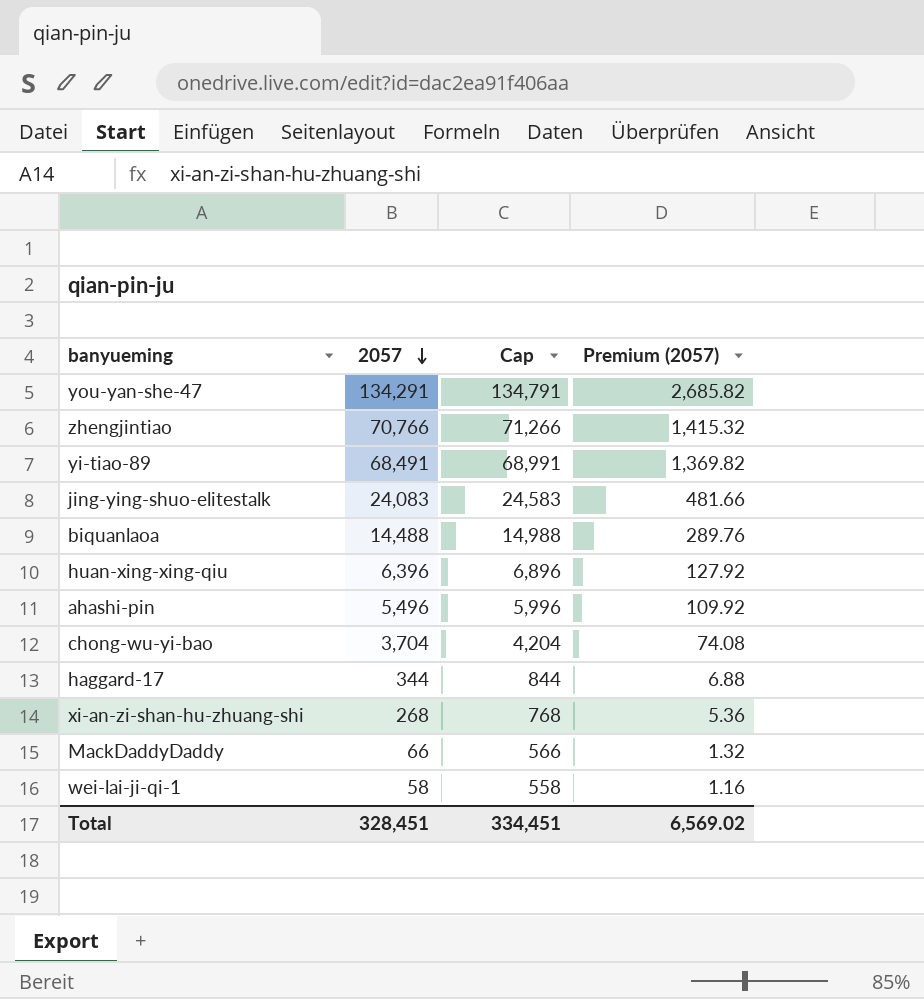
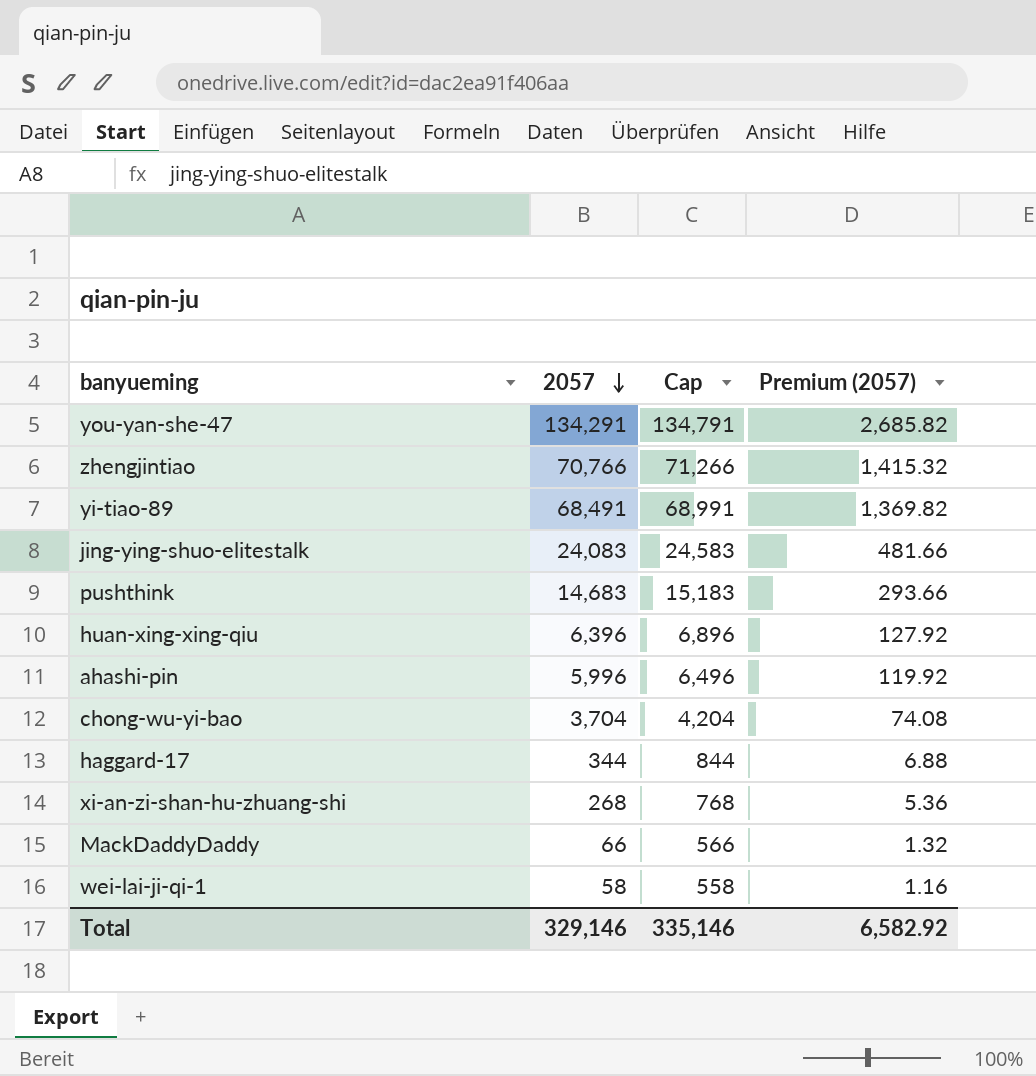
row biquanlaoa: 14,488 | 14,988 | 289.76 -> none
row pushthink: none -> 14,683 | 15,183 | 293.66
ahashi-pin | 2057: 5,496 -> 5,996
ahashi-pin | Cap: 5,996 -> 6,496
ahashi-pin | Premium (2057): 109.92 -> 119.92
Total | 2057: 328,451 -> 329,146
Total | Cap: 334,451 -> 335,146
Total | Premium (2057): 6,569.02 -> 6,582.92

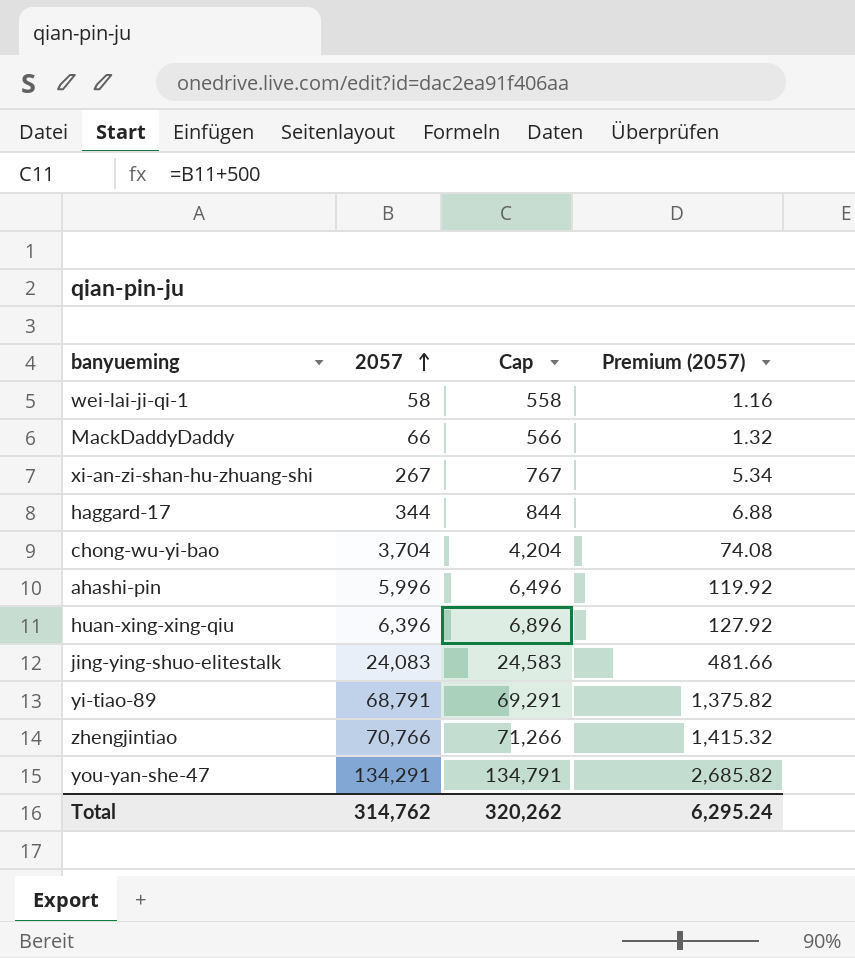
row order: 2057 descending -> 2057 ascending
row pushthink: 14,683 | 15,183 | 293.66 -> none
xi-an-zi-shan-hu-zhuang-shi | 2057: 268 -> 267
xi-an-zi-shan-hu-zhuang-shi | Cap: 768 -> 767
xi-an-zi-shan-hu-zhuang-shi | Premium (2057): 5.36 -> 5.34
yi-tiao-89 | 2057: 68,491 -> 68,791
yi-tiao-89 | Cap: 68,991 -> 69,291
yi-tiao-89 | Premium (2057): 1,369.82 -> 1,375.82
Total | 2057: 329,146 -> 314,762
Total | Cap: 335,146 -> 320,262
Total | Premium (2057): 6,582.92 -> 6,295.24

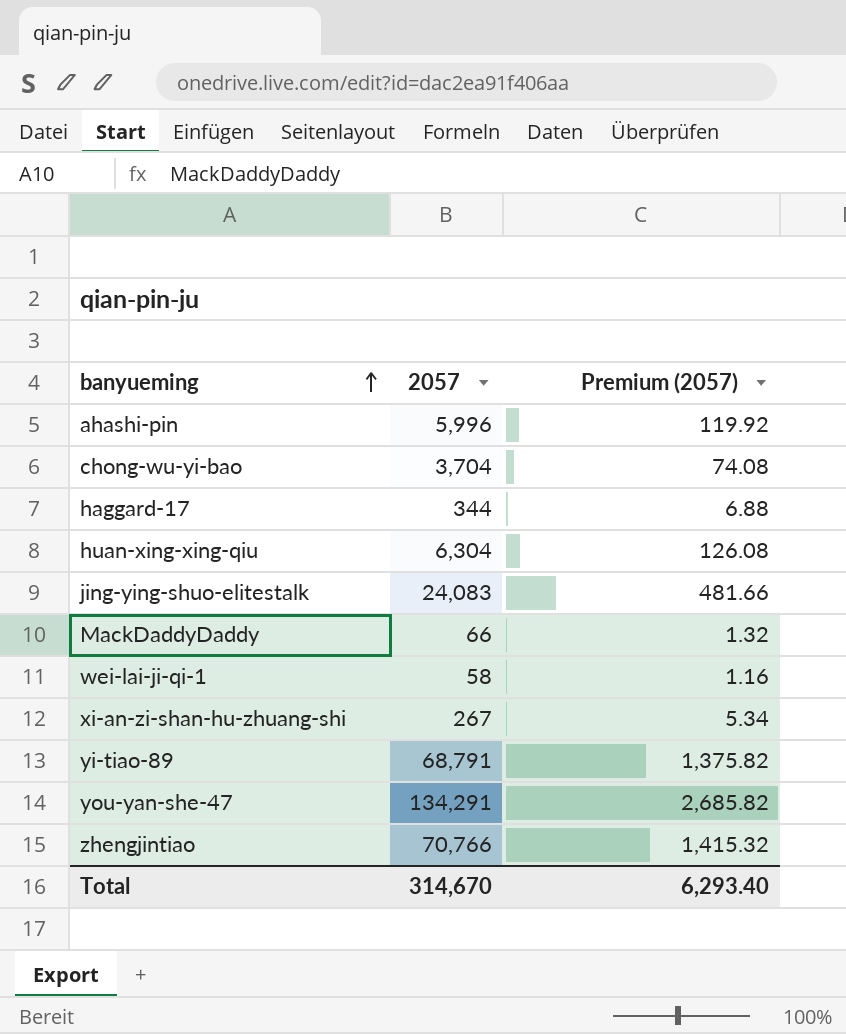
row order: 2057 ascending -> banyueming ascending
column Cap | formula: [2057] + 500 -> none
huan-xing-xing-qiu | 2057: 6,396 -> 6,304
huan-xing-xing-qiu | Premium (2057): 127.92 -> 126.08
Total | 2057: 314,762 -> 314,670
Total | Premium (2057): 6,295.24 -> 6,293.40

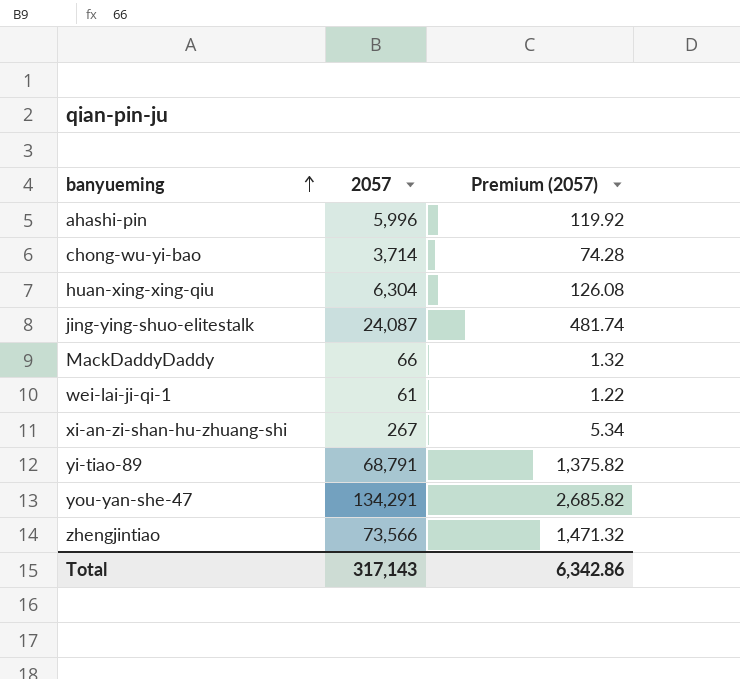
row haggard-17: 344 | 6.88 -> none
chong-wu-yi-bao | 2057: 3,704 -> 3,714
chong-wu-yi-bao | Premium (2057): 74.08 -> 74.28
jing-ying-shuo-elitestalk | 2057: 24,083 -> 24,087
jing-ying-shuo-elitestalk | Premium (2057): 481.66 -> 481.74
wei-lai-ji-qi-1 | 2057: 58 -> 61
wei-lai-ji-qi-1 | Premium (2057): 1.16 -> 1.22
zhengjintiao | 2057: 70,766 -> 73,566
zhengjintiao | Premium (2057): 1,415.32 -> 1,471.32
Total | 2057: 314,670 -> 317,143
Total | Premium (2057): 6,293.40 -> 6,342.86

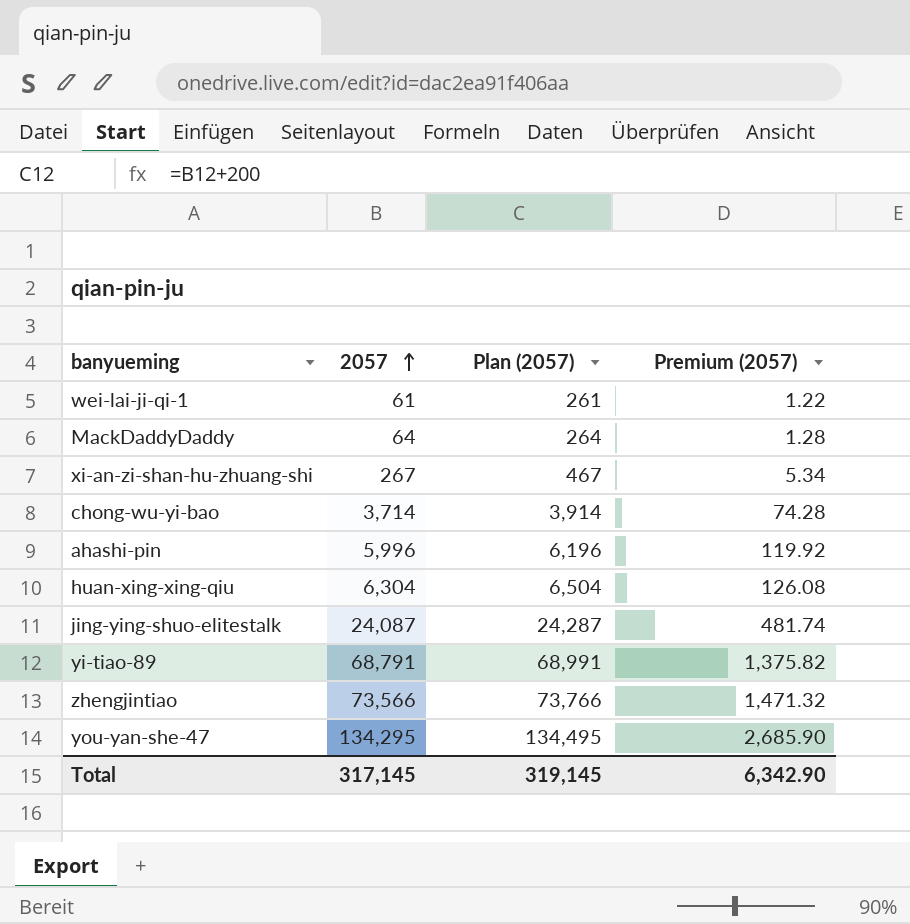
row order: banyueming ascending -> 2057 ascending
column Plan (2057) | formula: none -> [2057] + 200
MackDaddyDaddy | 2057: 66 -> 64
MackDaddyDaddy | Premium (2057): 1.32 -> 1.28
you-yan-she-47 | 2057: 134,291 -> 134,295
you-yan-she-47 | Premium (2057): 2,685.82 -> 2,685.90
Total | 2057: 317,143 -> 317,145
Total | Premium (2057): 6,342.86 -> 6,342.90

